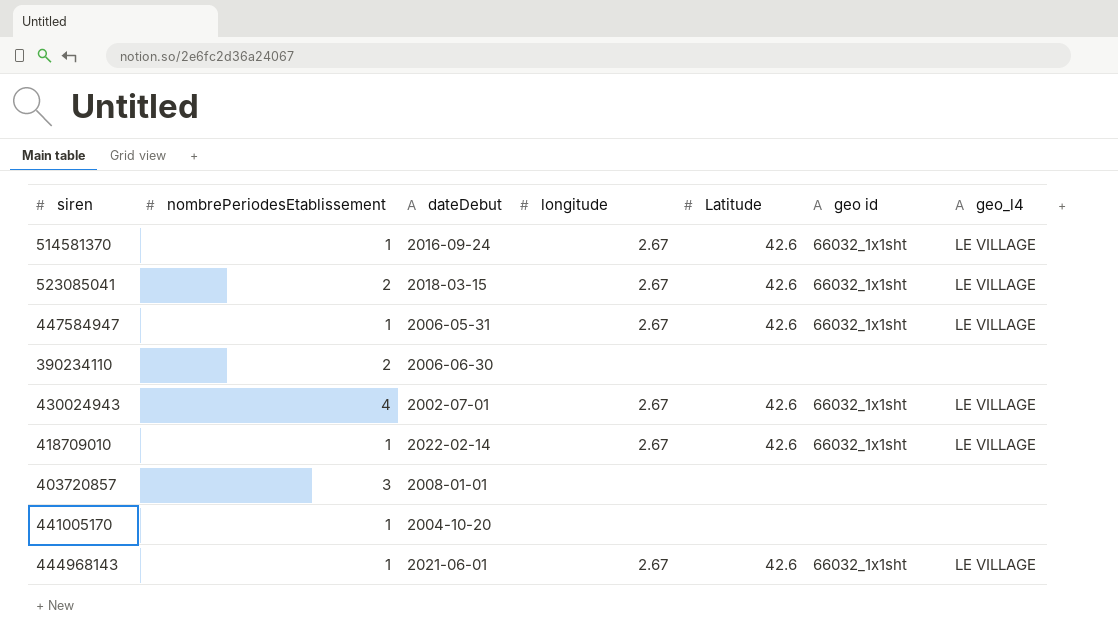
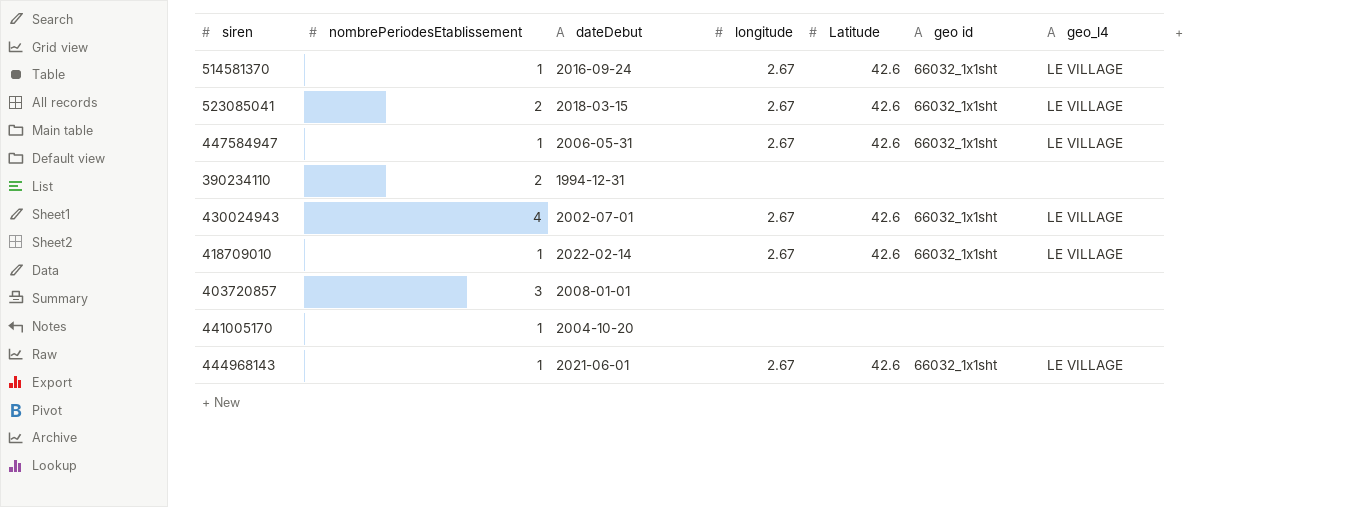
390234110 | dateDebut: 2006-06-30 -> 1994-12-31

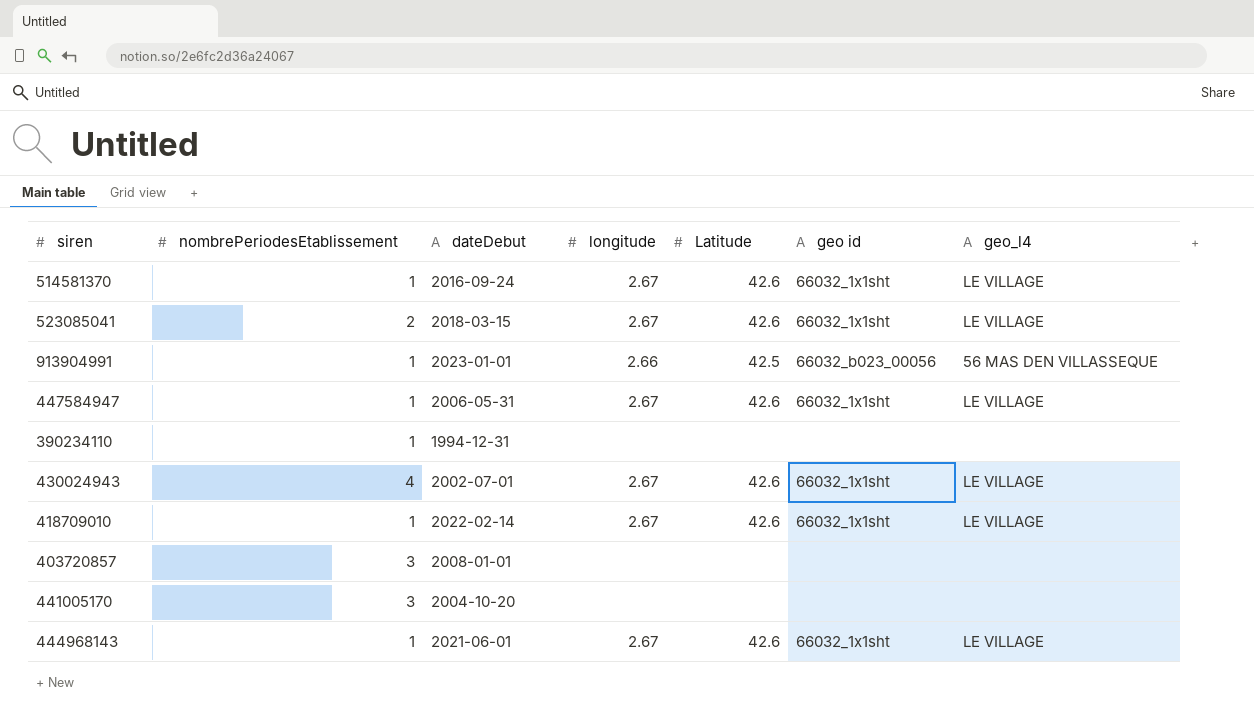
row 913904991: none -> 1 | 2023-01-01 | 2.66 | 42.5 | 66032_b023_00056 | 56 MAS DEN VILLASSEQUE
390234110 | nombrePeriodesEtablissement: 2 -> 1
441005170 | nombrePeriodesEtablissement: 1 -> 3

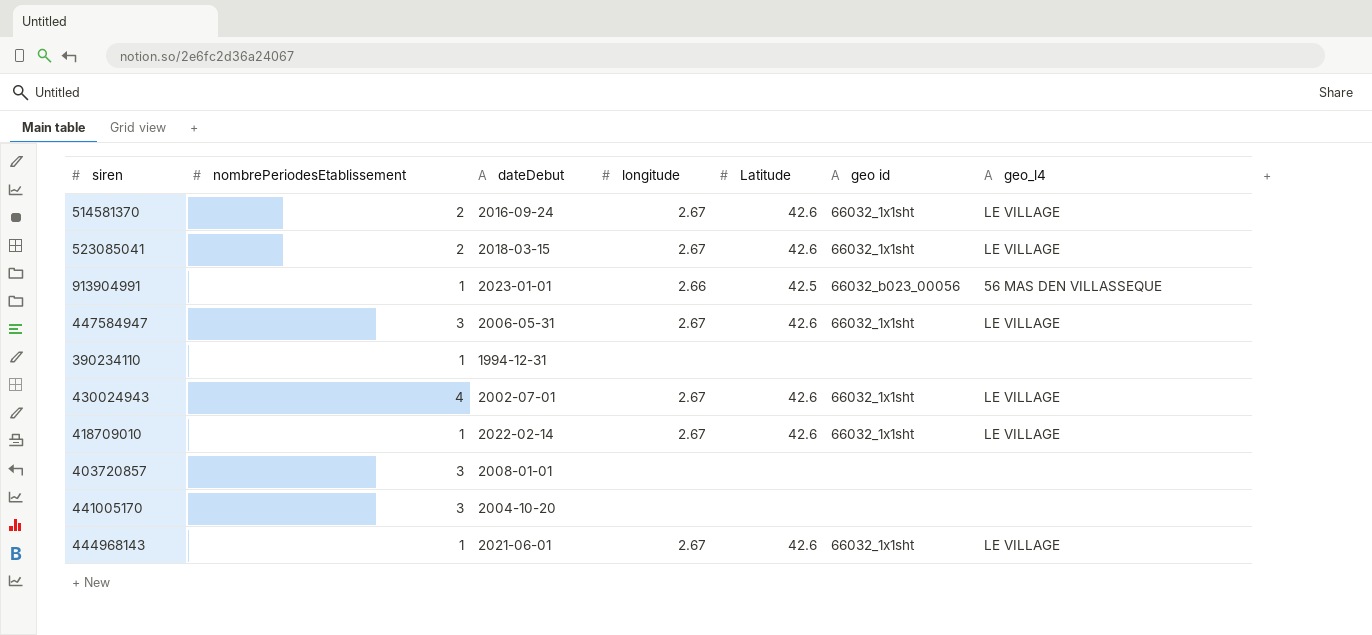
514581370 | nombrePeriodesEtablissement: 1 -> 2
447584947 | nombrePeriodesEtablissement: 1 -> 3

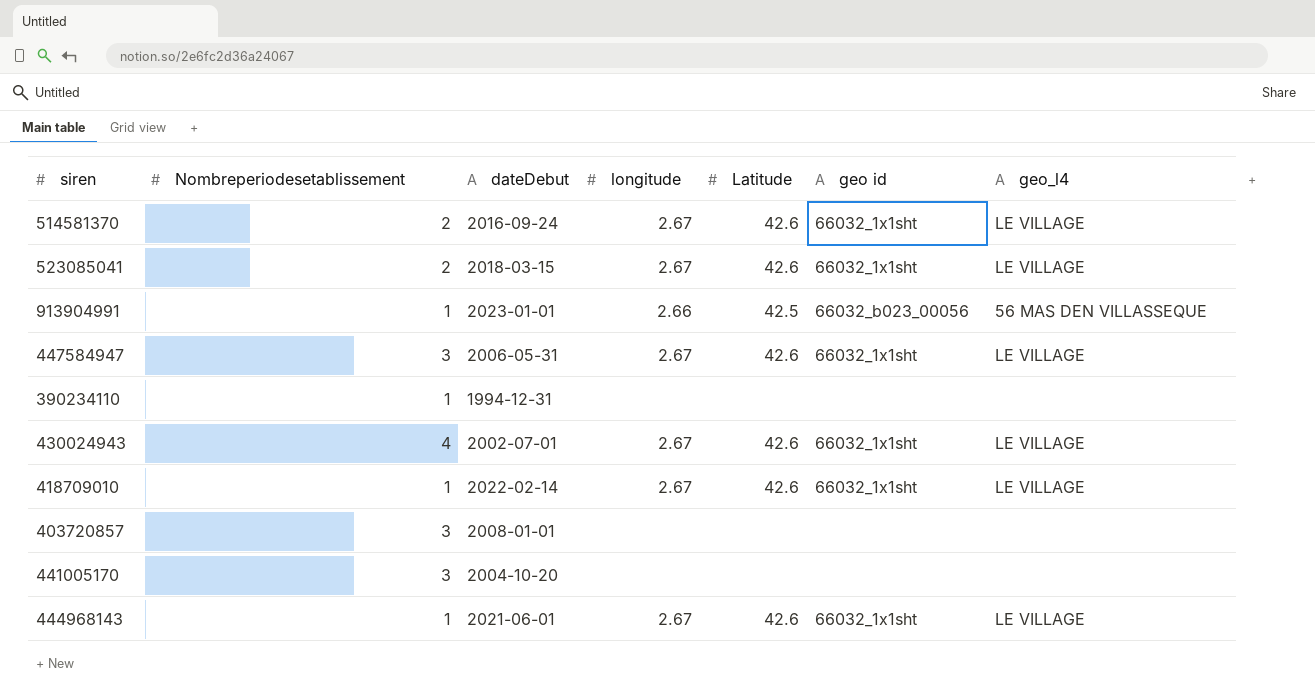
column name: nombrePeriodesEtablissement -> Nombreperiodesetablissement

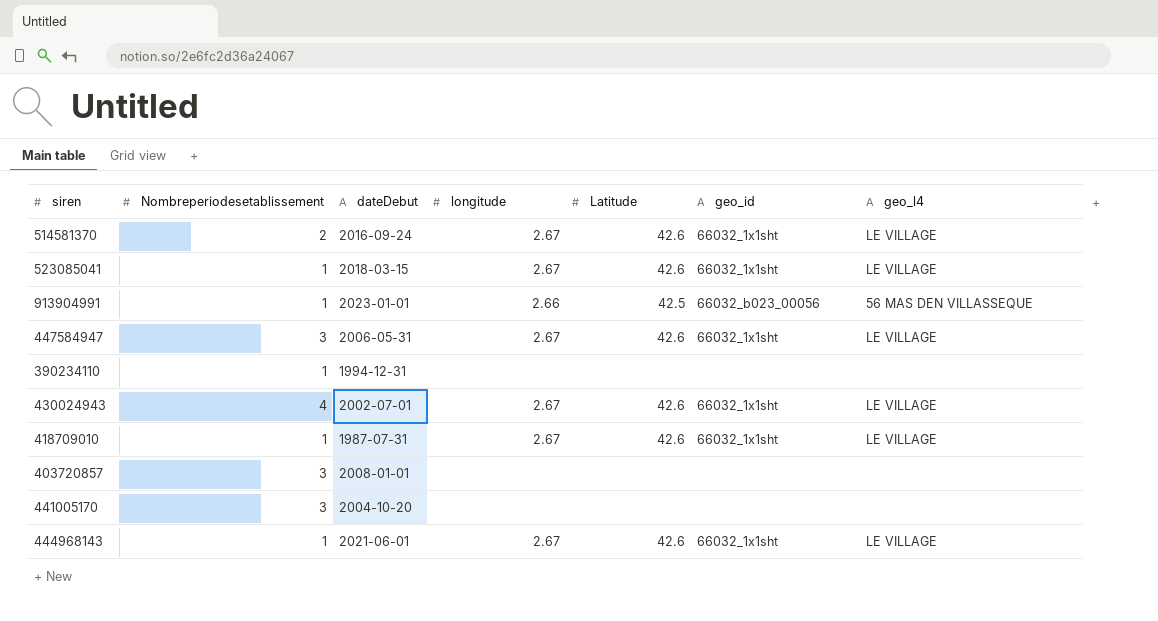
column name: geo id -> geo_id
523085041 | Nombreperiodesetablissement: 2 -> 1
418709010 | dateDebut: 2022-02-14 -> 1987-07-31

